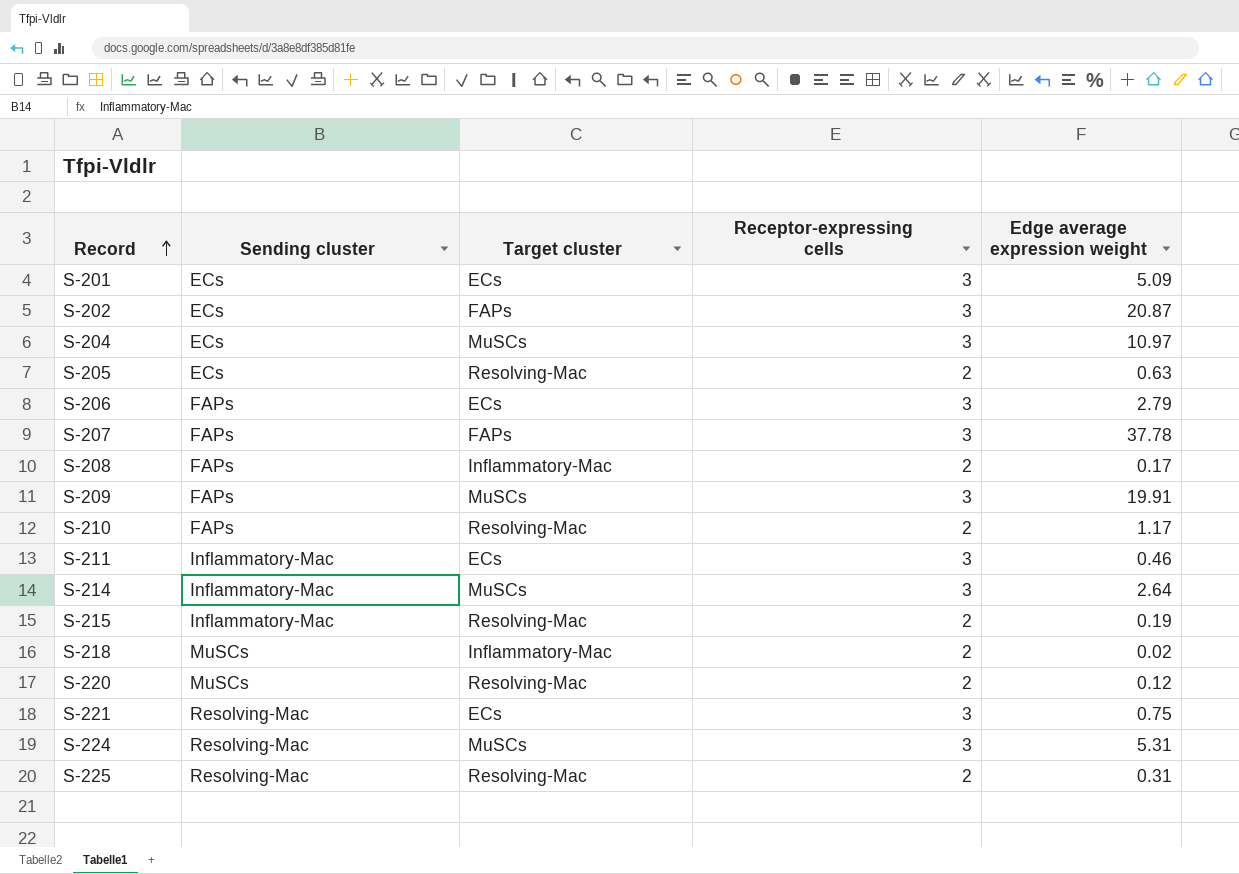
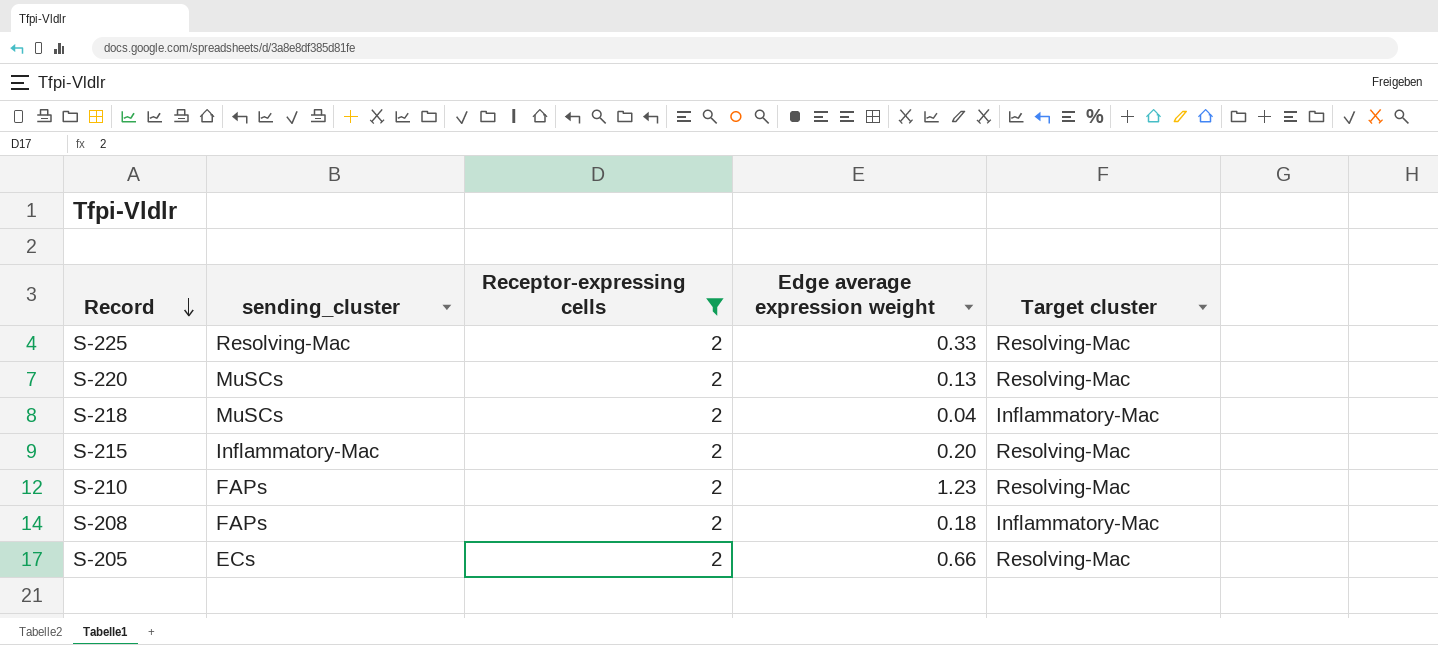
filter: none -> Receptor-expressing cells = 2
row order: Record ascending -> Record descending
column name: Sending cluster -> sending_cluster
column Target cluster | position: 3 -> 5
S-225 | Edge average expression weight: 0.31 -> 0.33
S-220 | Edge average expression weight: 0.12 -> 0.13
S-218 | Edge average expression weight: 0.02 -> 0.04
S-215 | Edge average expression weight: 0.19 -> 0.20
S-210 | Edge average expression weight: 1.17 -> 1.23
S-208 | Edge average expression weight: 0.17 -> 0.18
S-205 | Edge average expression weight: 0.63 -> 0.66

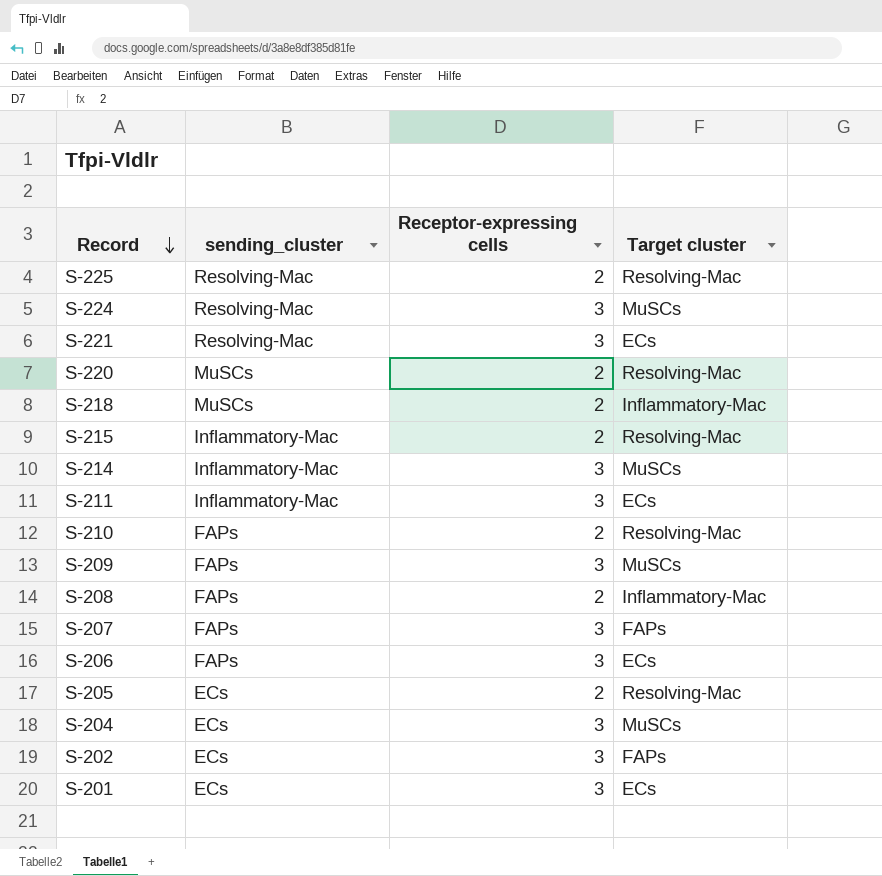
filter: Receptor-expressing cells = 2 -> none
column Edge average expression weight | position: 4 -> none

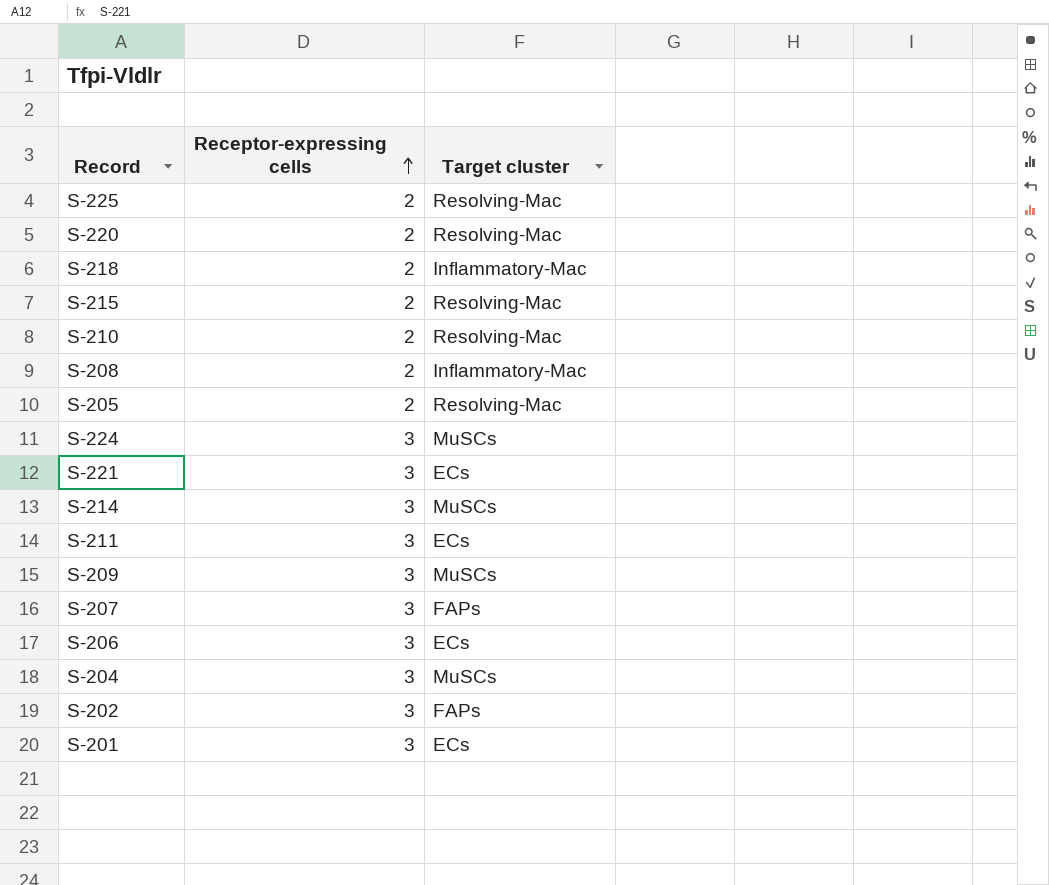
row order: Record descending -> Receptor-expressing cells ascending
column sending_cluster | position: 2 -> none

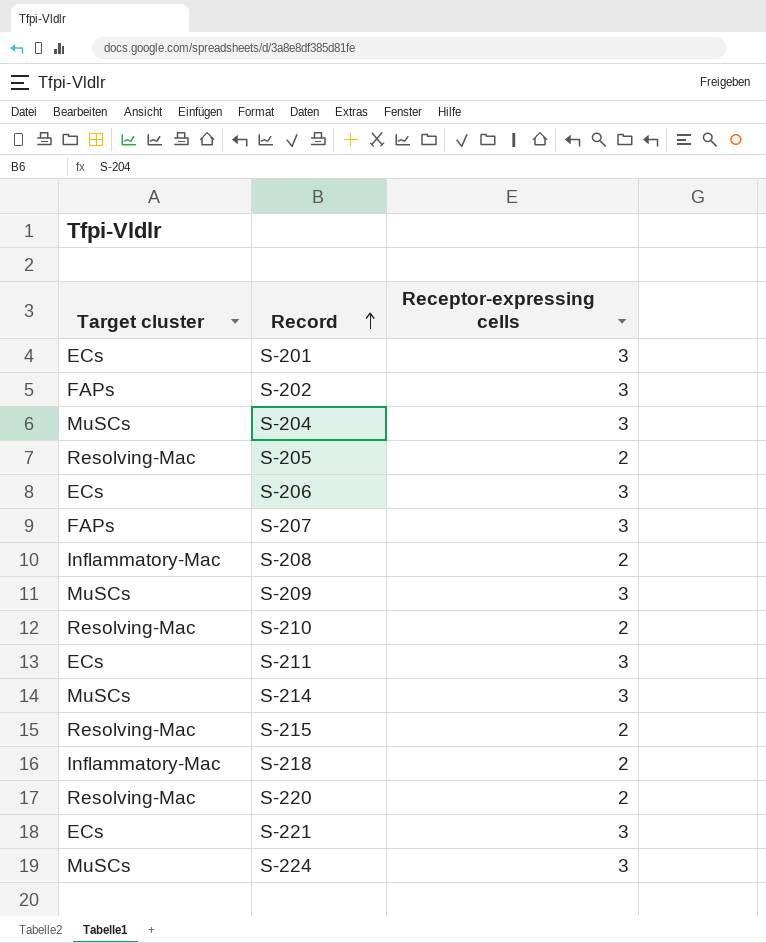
row order: Receptor-expressing cells ascending -> Record ascending
column Target cluster | position: 3 -> 1
row S-225: 2 | Resolving-Mac -> none

